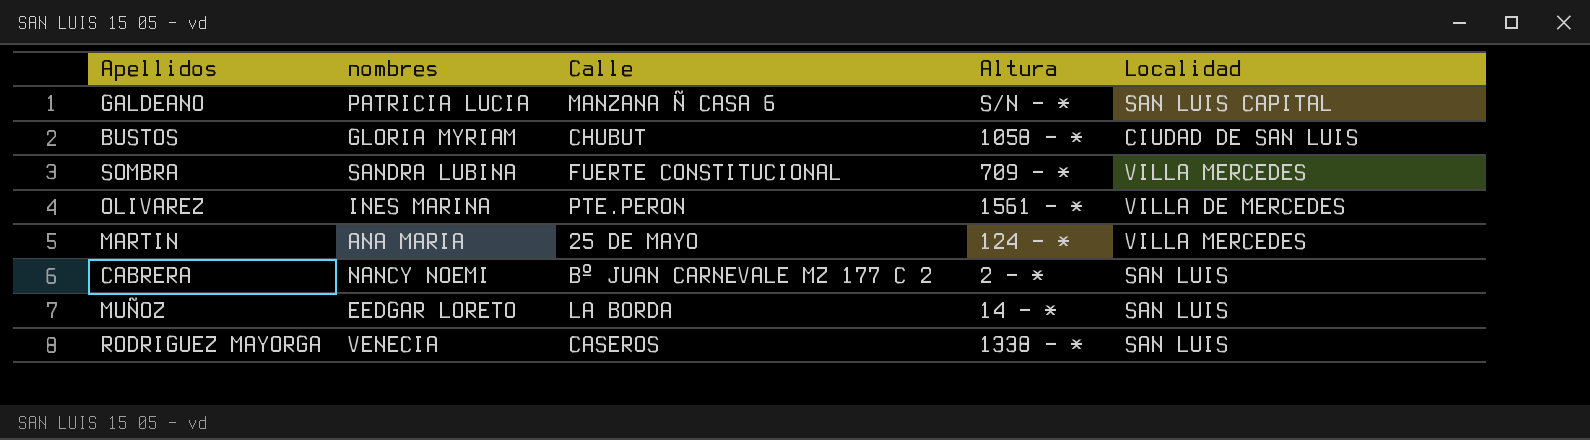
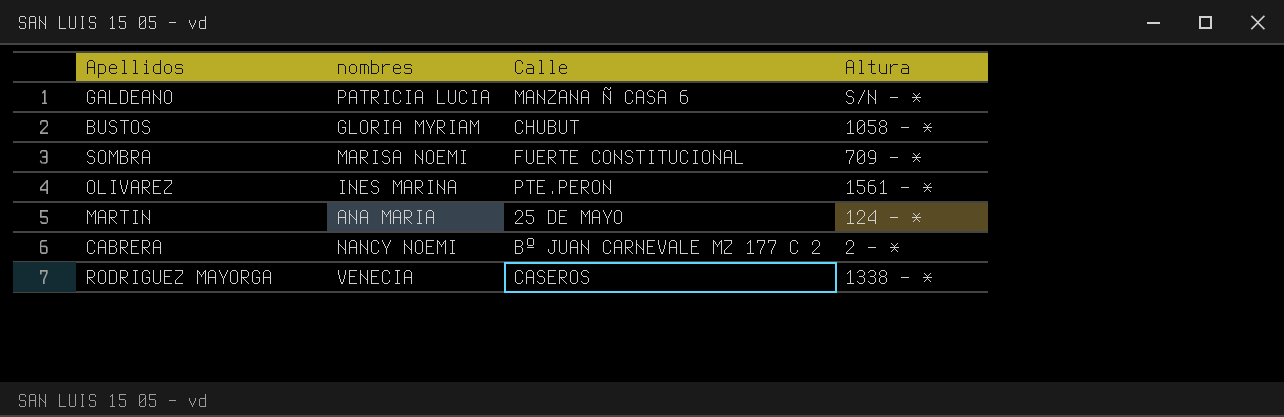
column Localidad | position: 5 -> none
row MUÑOZ: EEDGAR LORETO | LA BORDA | 14 - * | SAN LUIS -> none
SOMBRA | nombres: SANDRA LUBINA -> MARISA NOEMI

